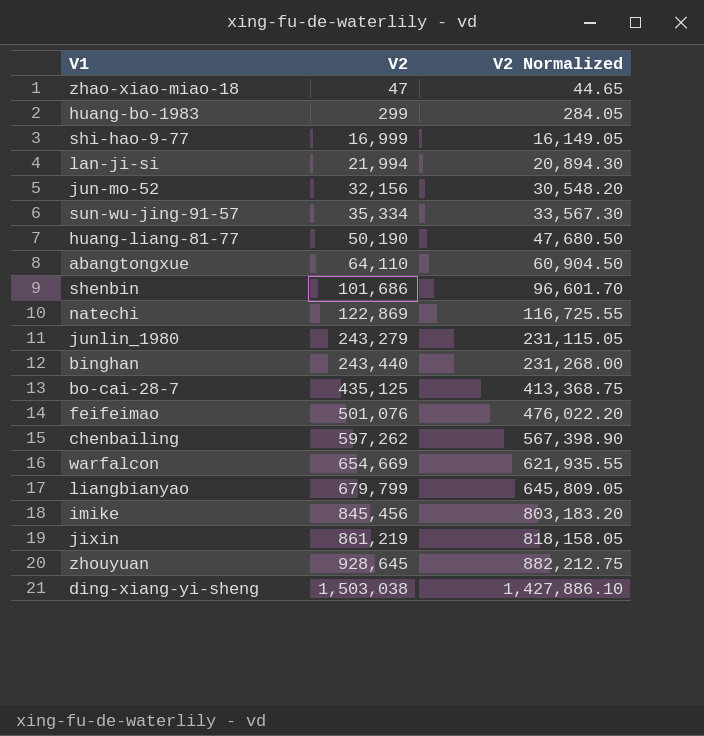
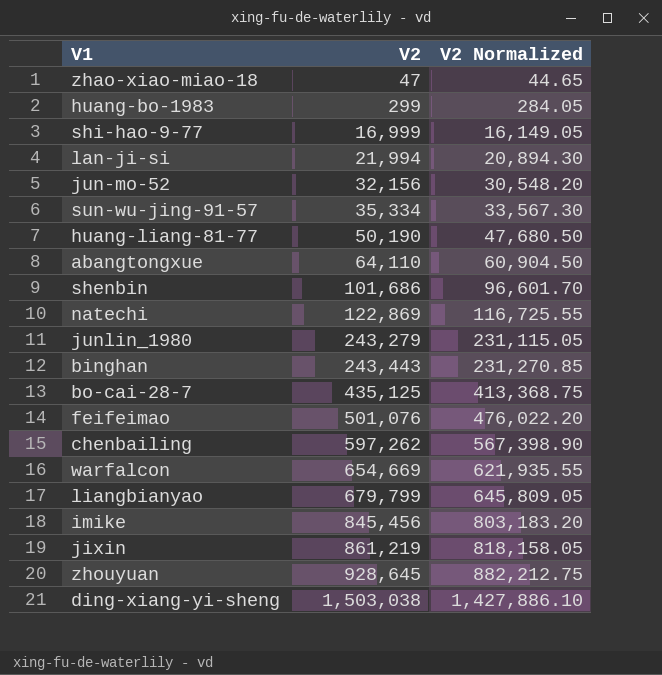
binghan | V2: 243,440 -> 243,443
binghan | V2 Normalized: 231,268.00 -> 231,270.85

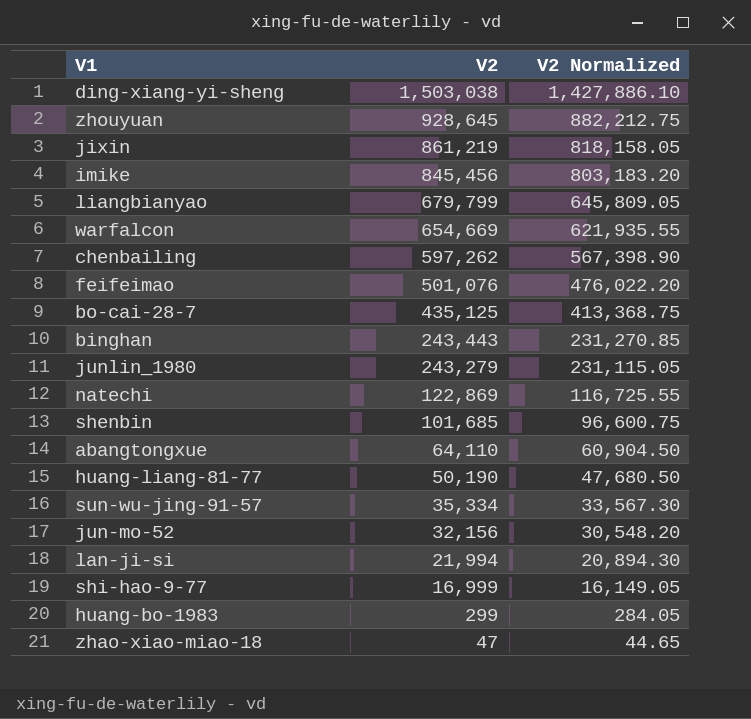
row order: V2 ascending -> V2 descending
shenbin | V2: 101,686 -> 101,685
shenbin | V2 Normalized: 96,601.70 -> 96,600.75

